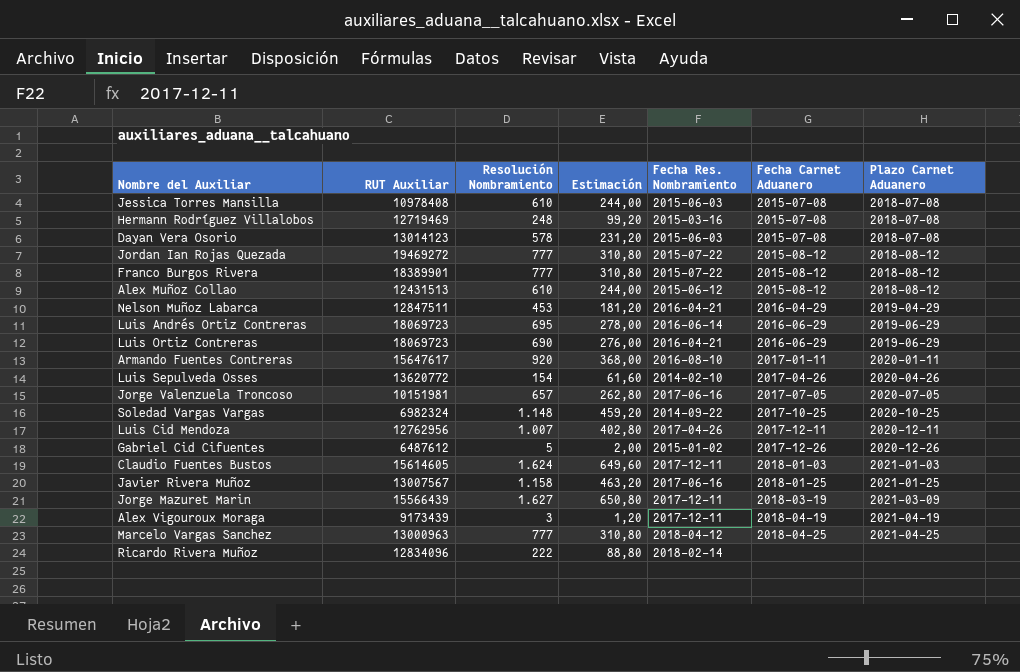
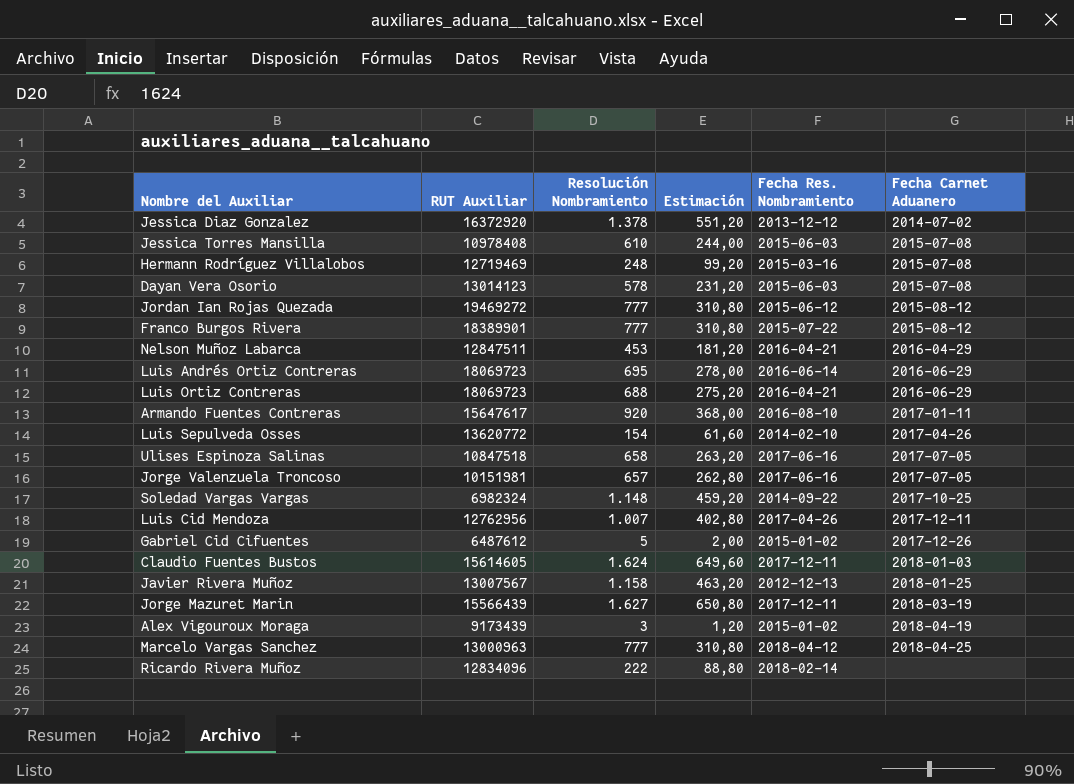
column Plazo Carnet Aduanero | position: 7 -> none
row Alex Muñoz Collao: 12431513 | 610 | 244,00 | 2015-06-12 | 2015-08-12 | 2018-08-12 -> none
row Jessica Diaz Gonzalez: none -> 16372920 | 1.378 | 551,20 | 2013-12-12 | 2014-07-02
Jordan Ian Rojas Quezada | Fecha Res. Nombramiento: 2015-07-22 -> 2015-06-12
Luis Ortiz Contreras | Resolución Nombramiento: 690 -> 688
Luis Ortiz Contreras | Estimación: 276,00 -> 275,20
row Ulises Espinoza Salinas: none -> 10847518 | 658 | 263,20 | 2017-06-16 | 2017-07-05
Javier Rivera Muñoz | Fecha Res. Nombramiento: 2017-06-16 -> 2012-12-13
Alex Vigouroux Moraga | Fecha Res. Nombramiento: 2017-12-11 -> 2015-01-02

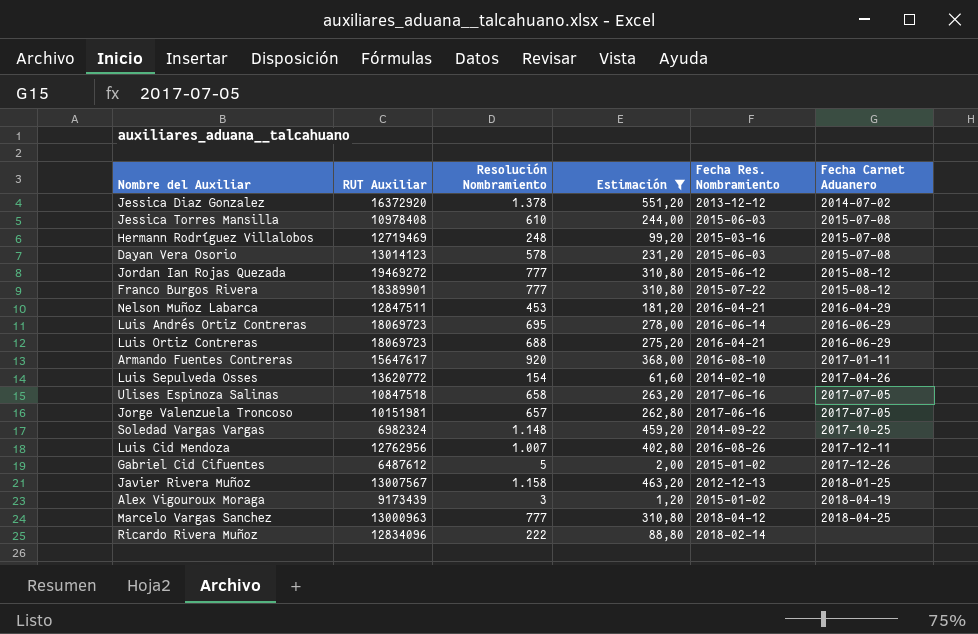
filter: none -> Estimación <= 551,20
Luis Cid Mendoza | Fecha Res. Nombramiento: 2017-04-26 -> 2016-08-26

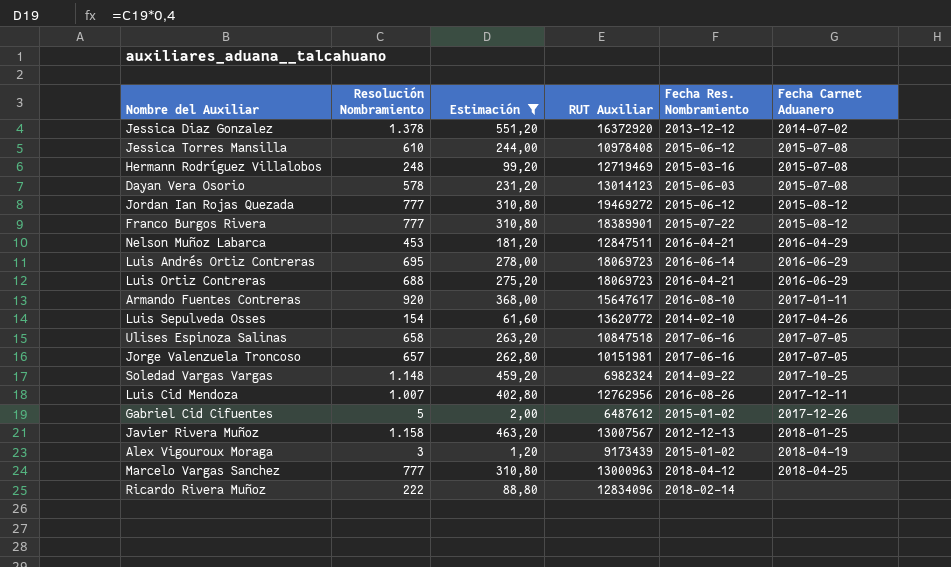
column RUT Auxiliar | position: 2 -> 4
Jessica Torres Mansilla | Fecha Res. Nombramiento: 2015-06-03 -> 2015-06-12

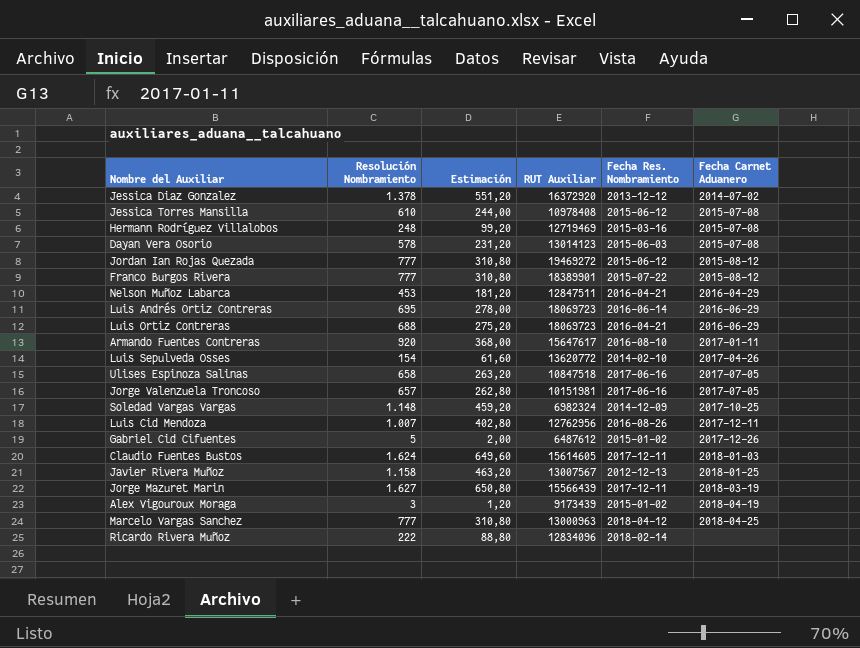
filter: Estimación <= 551,20 -> none
Soledad Vargas Vargas | Fecha Res. Nombramiento: 2014-09-22 -> 2014-12-09

